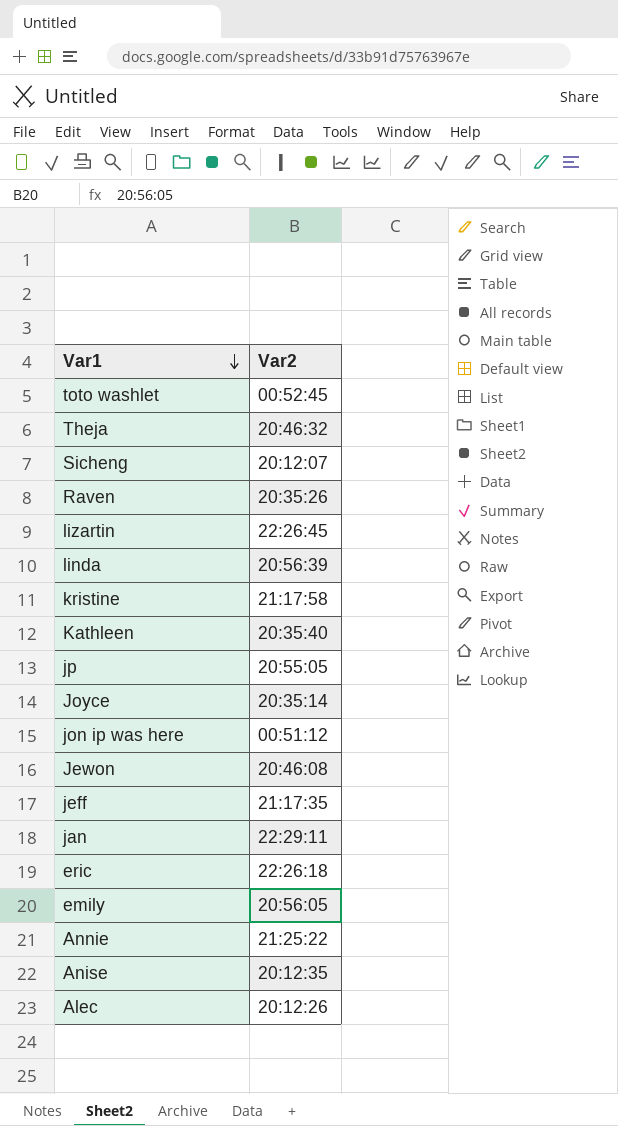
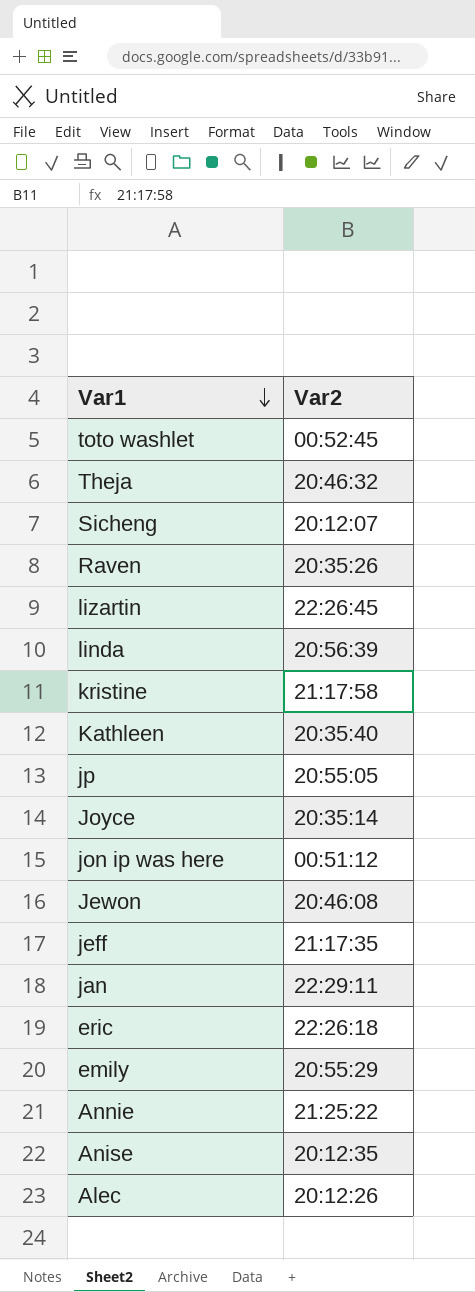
emily | Var2: 20:56:05 -> 20:55:29

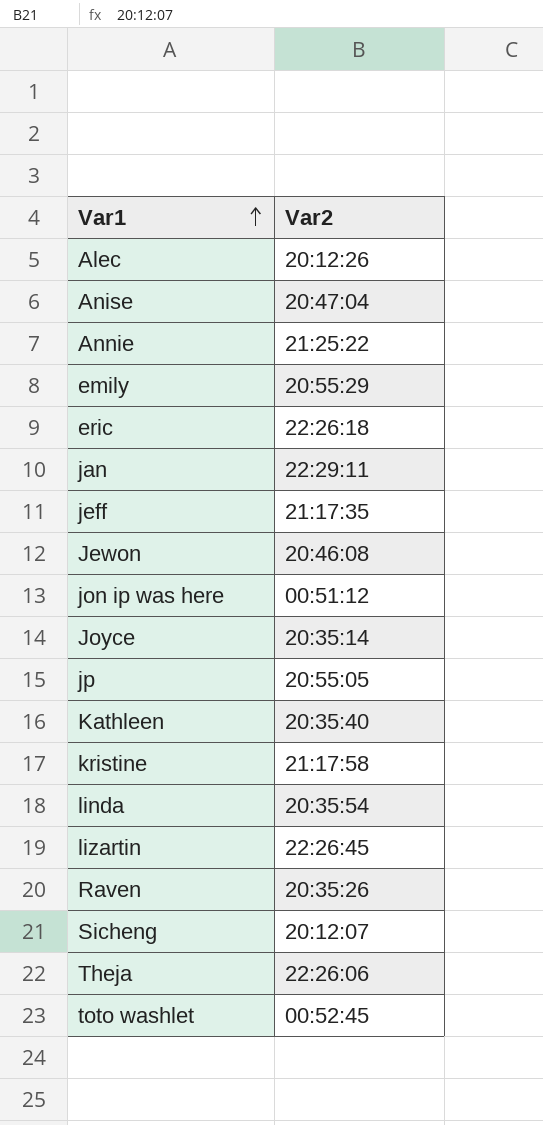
row order: Var1 descending -> Var1 ascending
Anise | Var2: 20:12:35 -> 20:47:04
linda | Var2: 20:56:39 -> 20:35:54
Theja | Var2: 20:46:32 -> 22:26:06

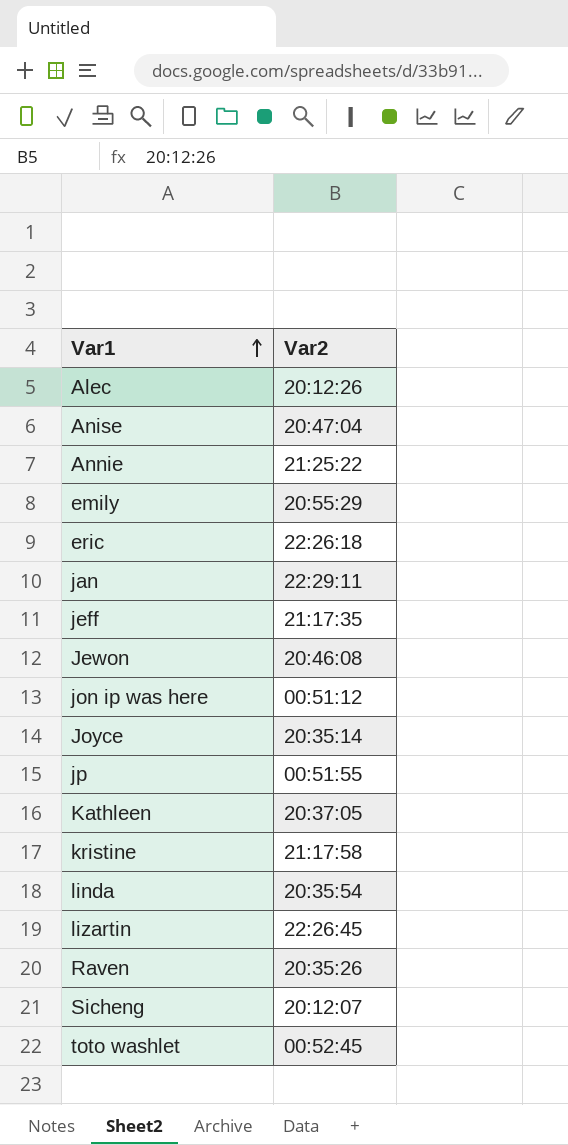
row Theja: 22:26:06 -> none
jp | Var2: 20:55:05 -> 00:51:55
Kathleen | Var2: 20:35:40 -> 20:37:05

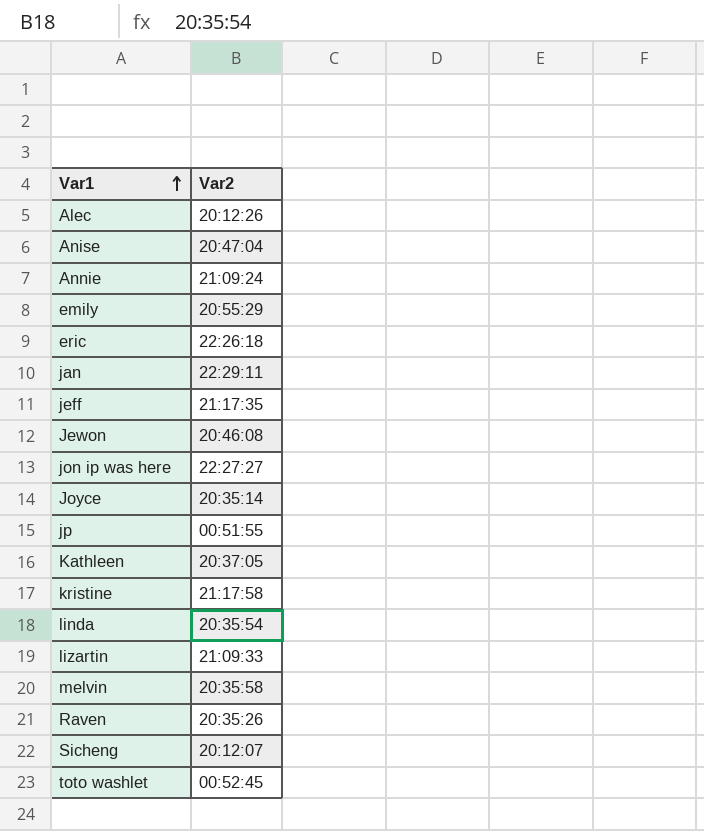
Annie | Var2: 21:25:22 -> 21:09:24
jon ip was here | Var2: 00:51:12 -> 22:27:27
lizartin | Var2: 22:26:45 -> 21:09:33
row melvin: none -> 20:35:58

